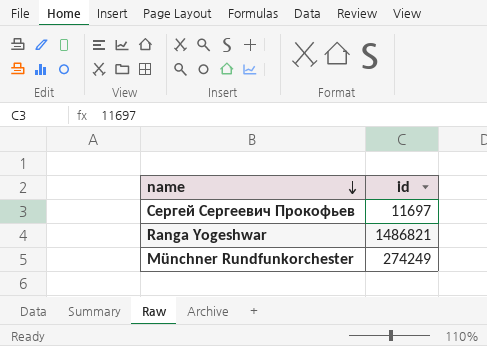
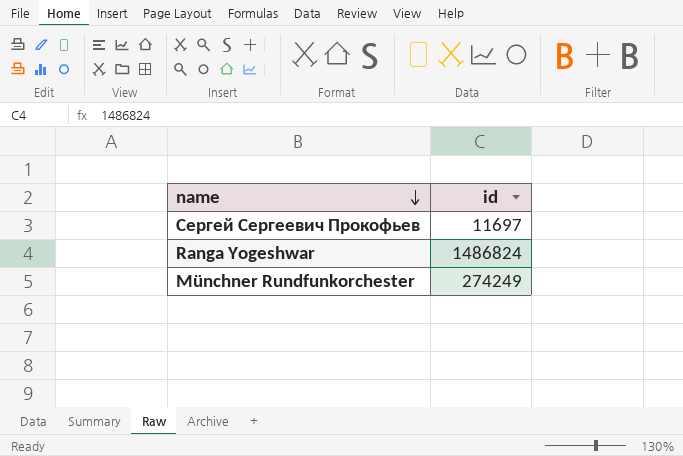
Ranga Yogeshwar | id: 1486821 -> 1486824

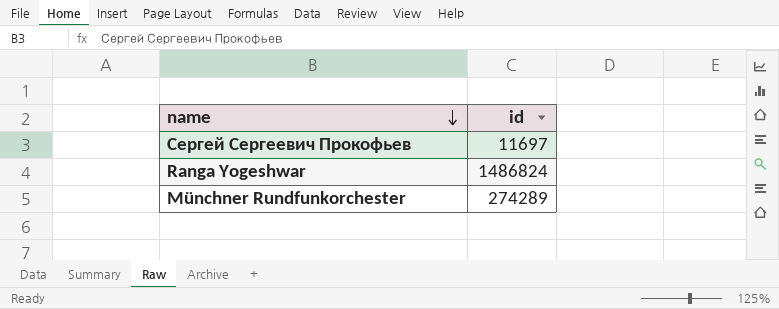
Münchner Rundfunkorchester | id: 274249 -> 274289

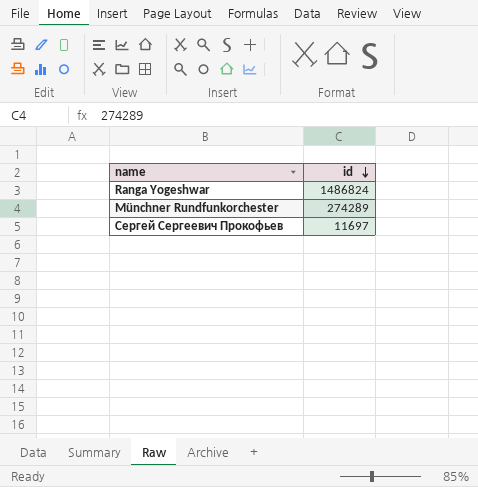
row order: name descending -> id descending

